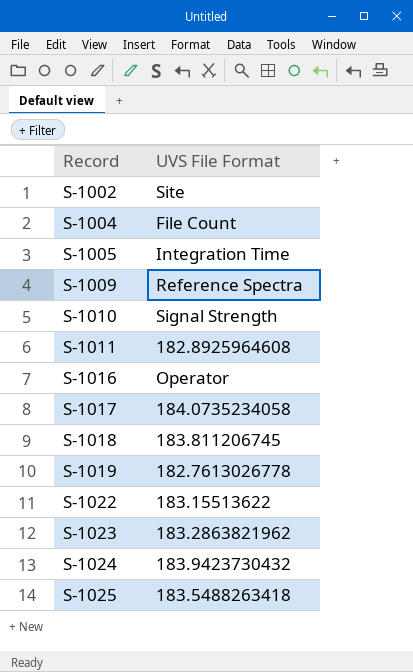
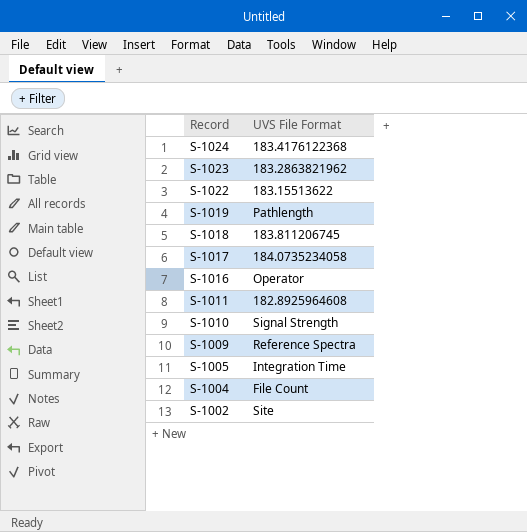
row order: Record ascending -> Record descending
row S-1025: 183.5488263418 -> none
S-1024 | UVS File Format: 183.9423730432 -> 183.4176122368
S-1019 | UVS File Format: 182.7613026778 -> Pathlength

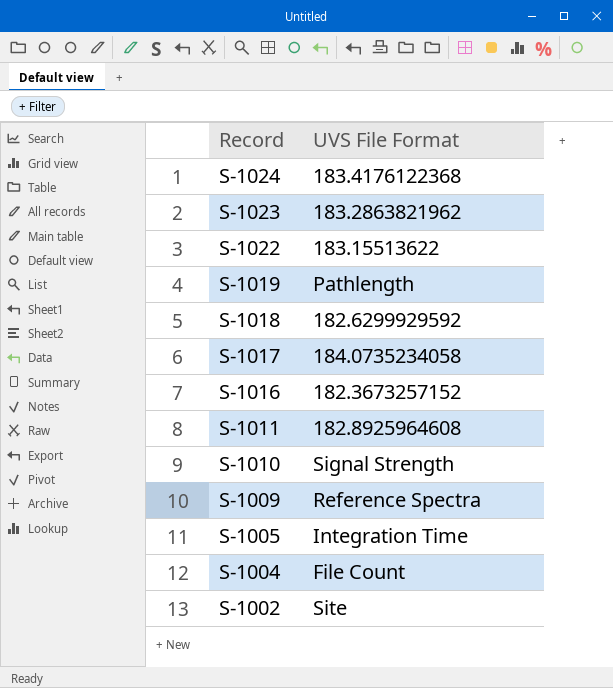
S-1018 | UVS File Format: 183.811206745 -> 182.6299929592
S-1016 | UVS File Format: Operator -> 182.3673257152

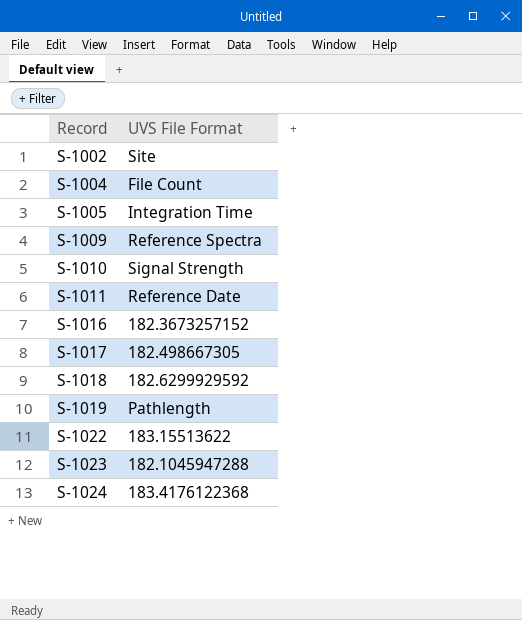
row order: Record descending -> Record ascending
S-1011 | UVS File Format: 182.8925964608 -> Reference Date
S-1017 | UVS File Format: 184.0735234058 -> 182.498667305
S-1023 | UVS File Format: 183.2863821962 -> 182.1045947288

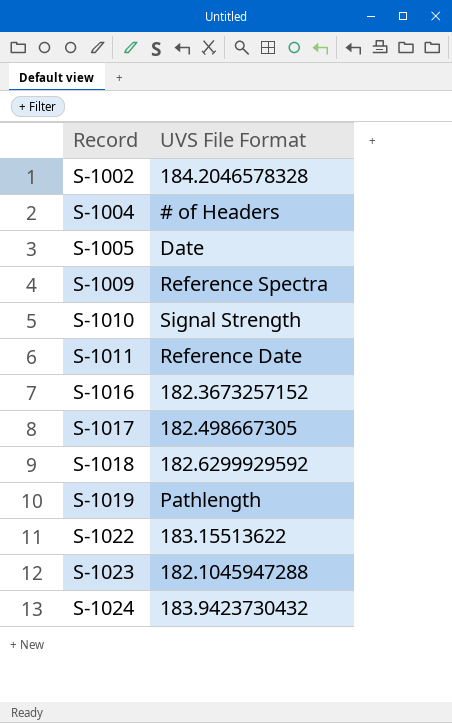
S-1002 | UVS File Format: Site -> 184.2046578328
S-1004 | UVS File Format: File Count -> # of Headers
S-1005 | UVS File Format: Integration Time -> Date
S-1024 | UVS File Format: 183.4176122368 -> 183.9423730432

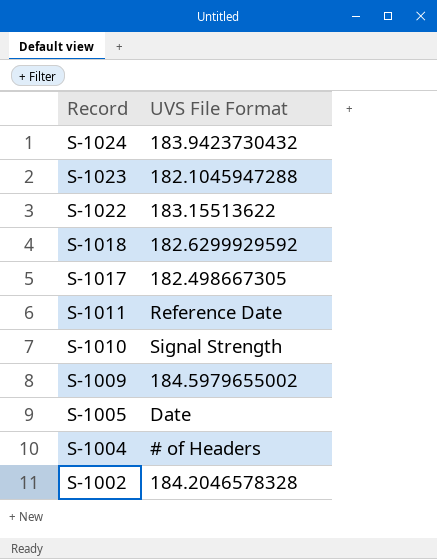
row order: Record ascending -> Record descending
row S-1016: 182.3673257152 -> none
row S-1019: Pathlength -> none
S-1009 | UVS File Format: Reference Spectra -> 184.5979655002

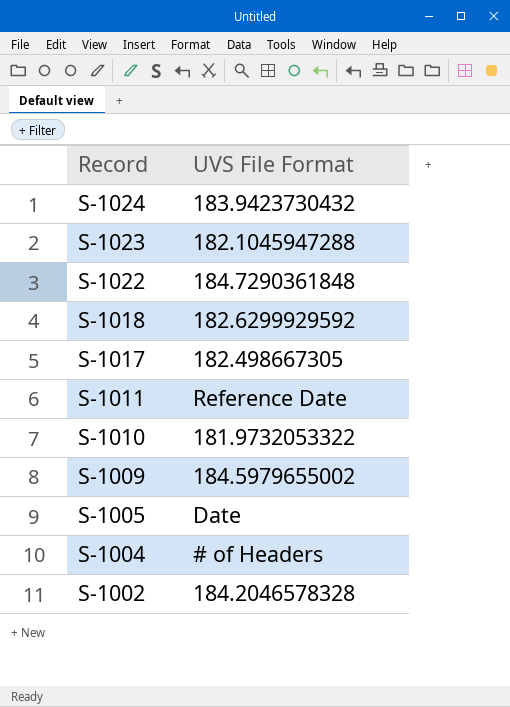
S-1022 | UVS File Format: 183.15513622 -> 184.7290361848
S-1010 | UVS File Format: Signal Strength -> 181.9732053322

